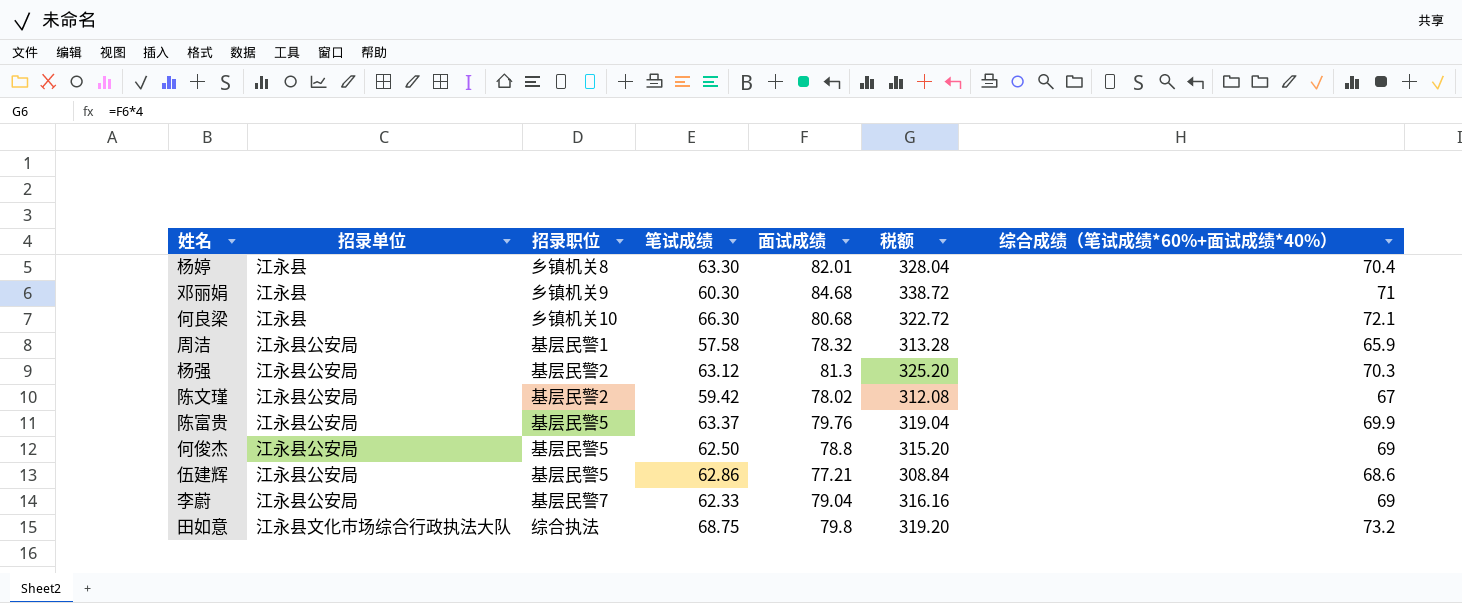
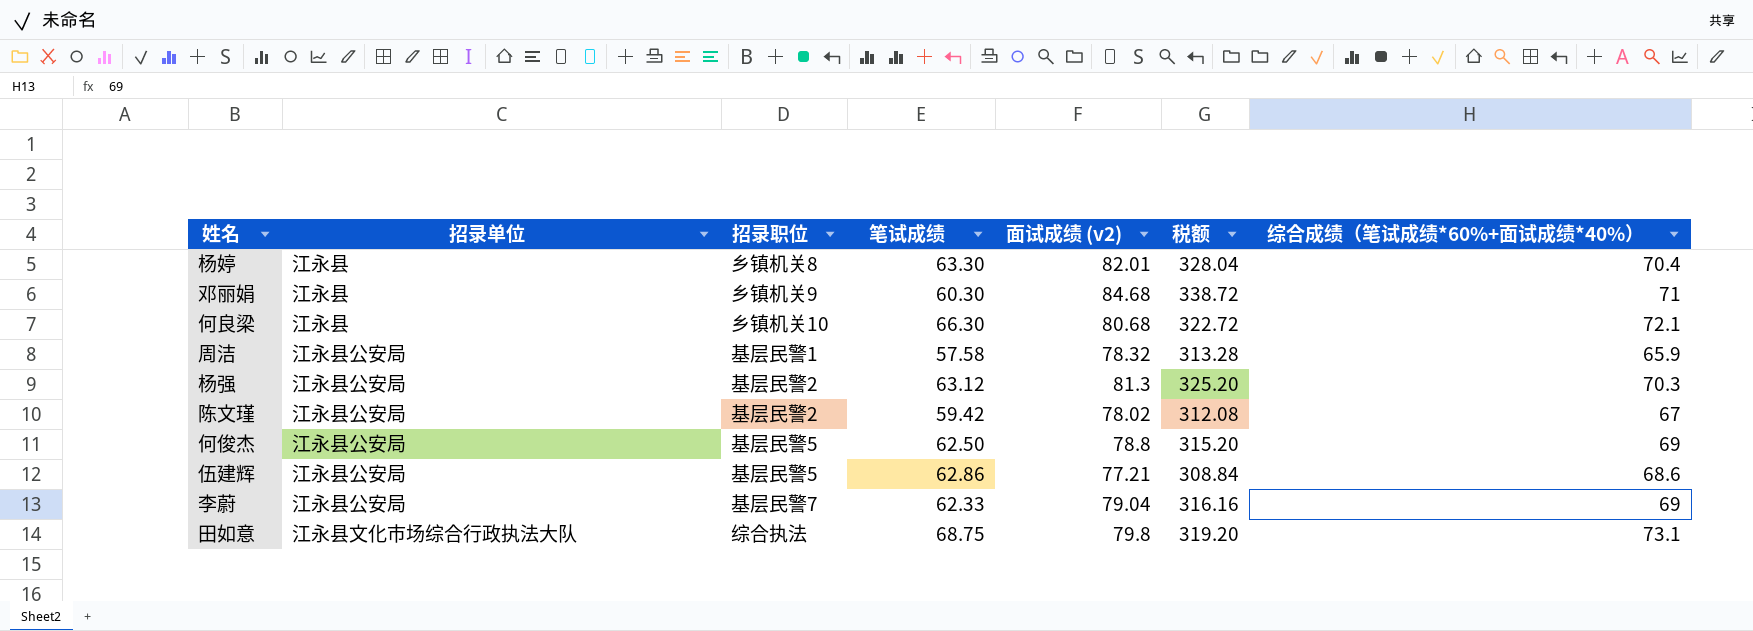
column name: 面试成绩 -> 面试成绩 (v2)
row 陈富贵: 江永县公安局 | 基层民警5 | 63.37 | 79.76 | 319.04 | 69.9 -> none
田如意 | 综合成绩（笔试成绩*60%+面试成绩*40%）: 73.2 -> 73.1

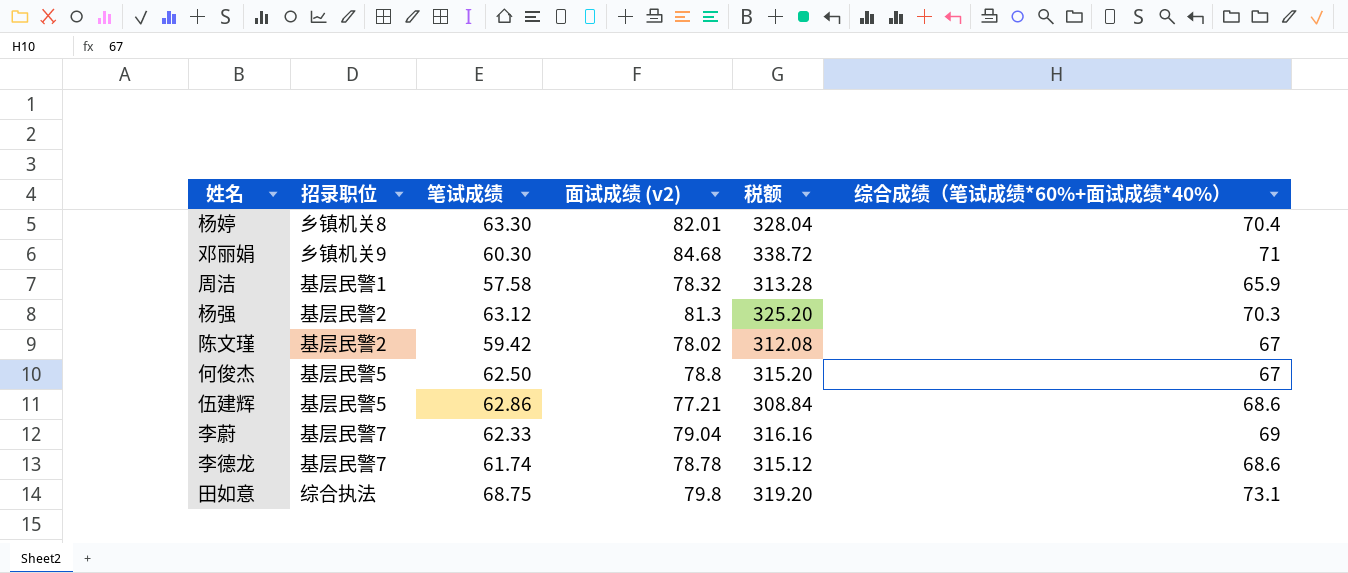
column 招录单位 | position: 2 -> none
row 何良梁: 江永县 | 乡镇机关10 | 66.30 | 80.68 | 322.72 | 72.1 -> none
何俊杰 | 综合成绩（笔试成绩*60%+面试成绩*40%）: 69 -> 67
row 李德龙: none -> 基层民警7 | 61.74 | 78.78 | 315.12 | 68.6

